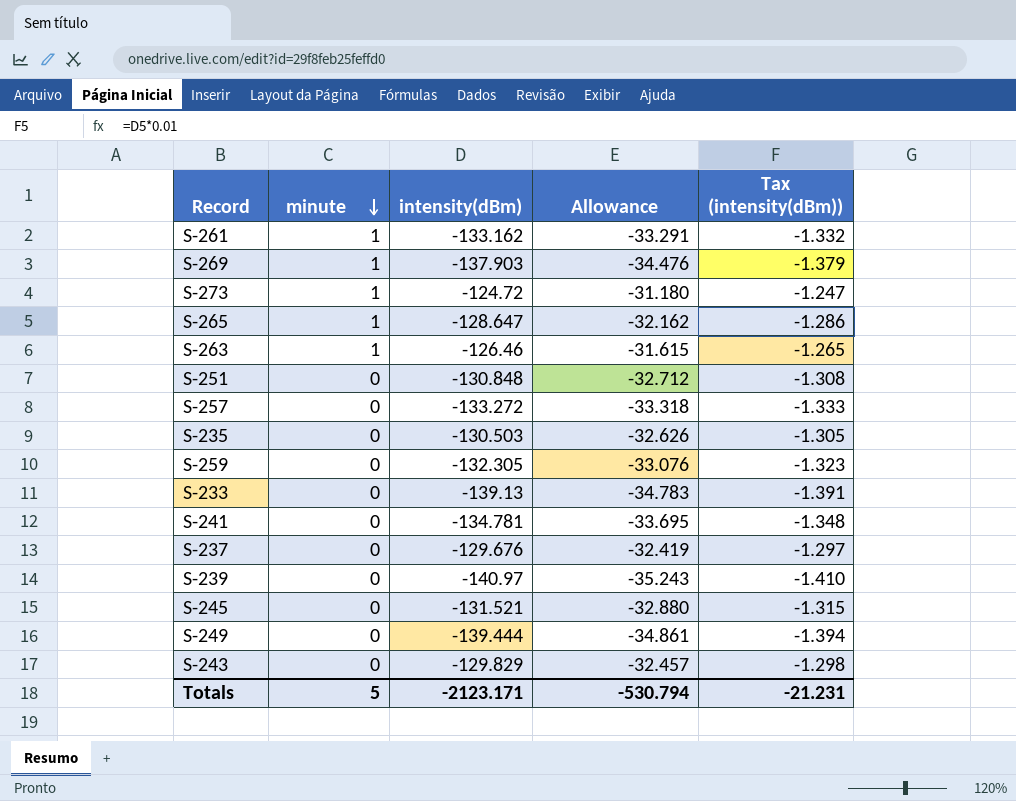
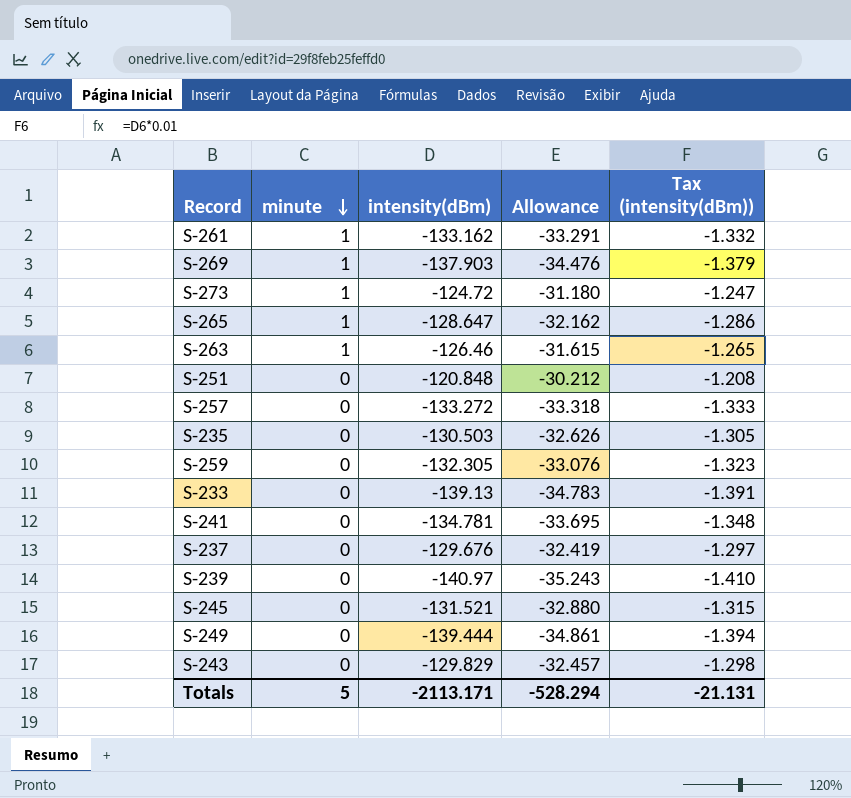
S-251 | intensity(dBm): -130.848 -> -120.848
S-251 | Allowance: -32.712 -> -30.212
S-251 | Tax (intensity(dBm)): -1.308 -> -1.208
Totals | intensity(dBm): -2123.171 -> -2113.171
Totals | Allowance: -530.794 -> -528.294
Totals | Tax (intensity(dBm)): -21.231 -> -21.131

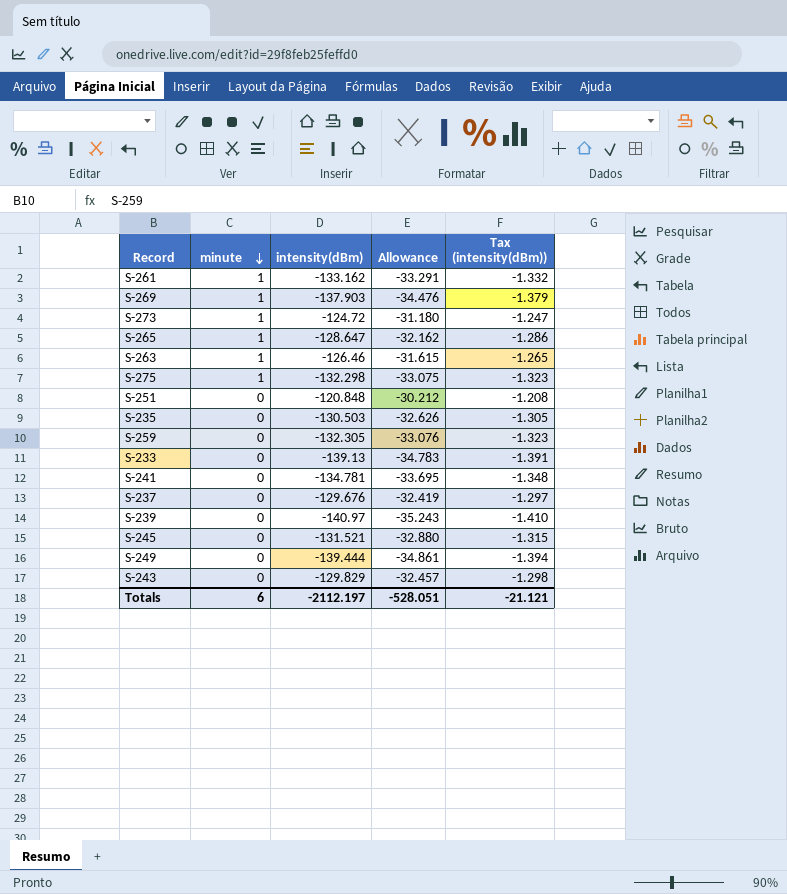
row S-257: 0 | -133.272 | -33.318 | -1.333 -> none
row S-275: none -> 1 | -132.298 | -33.075 | -1.323
Totals | minute: 5 -> 6
Totals | intensity(dBm): -2113.171 -> -2112.197
Totals | Allowance: -528.294 -> -528.051
Totals | Tax (intensity(dBm)): -21.131 -> -21.121

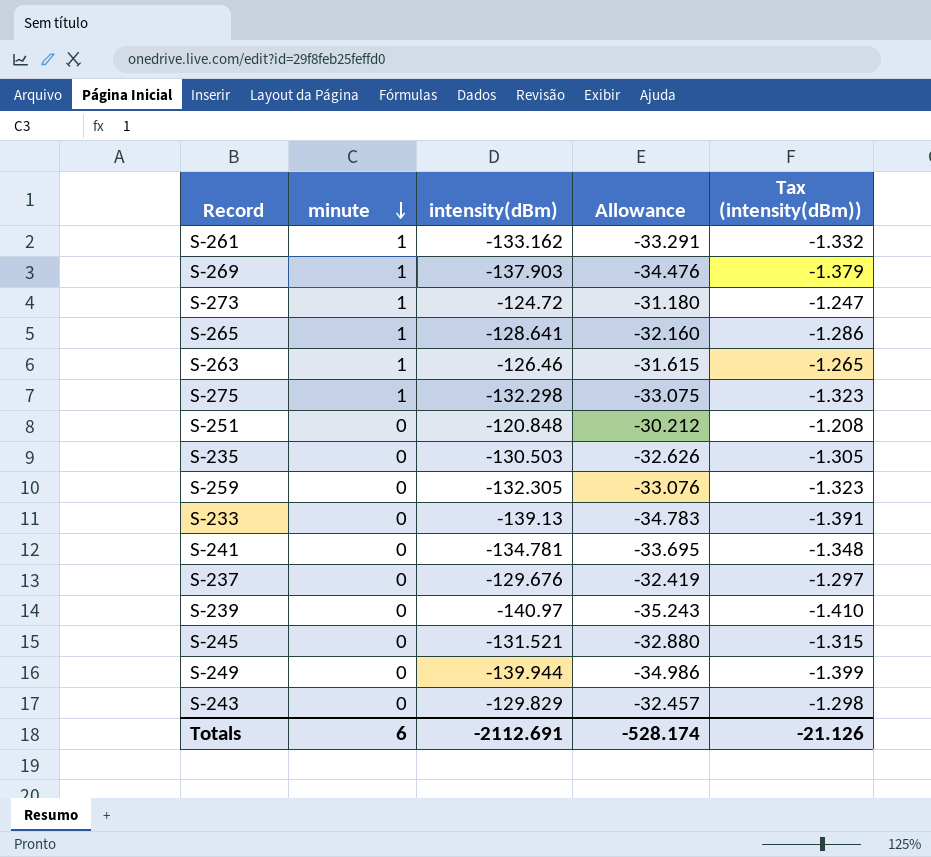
S-265 | intensity(dBm): -128.647 -> -128.641
S-265 | Allowance: -32.162 -> -32.160
S-249 | intensity(dBm): -139.444 -> -139.944
S-249 | Allowance: -34.861 -> -34.986
S-249 | Tax (intensity(dBm)): -1.394 -> -1.399
Totals | intensity(dBm): -2112.197 -> -2112.691
Totals | Allowance: -528.051 -> -528.174
Totals | Tax (intensity(dBm)): -21.121 -> -21.126

